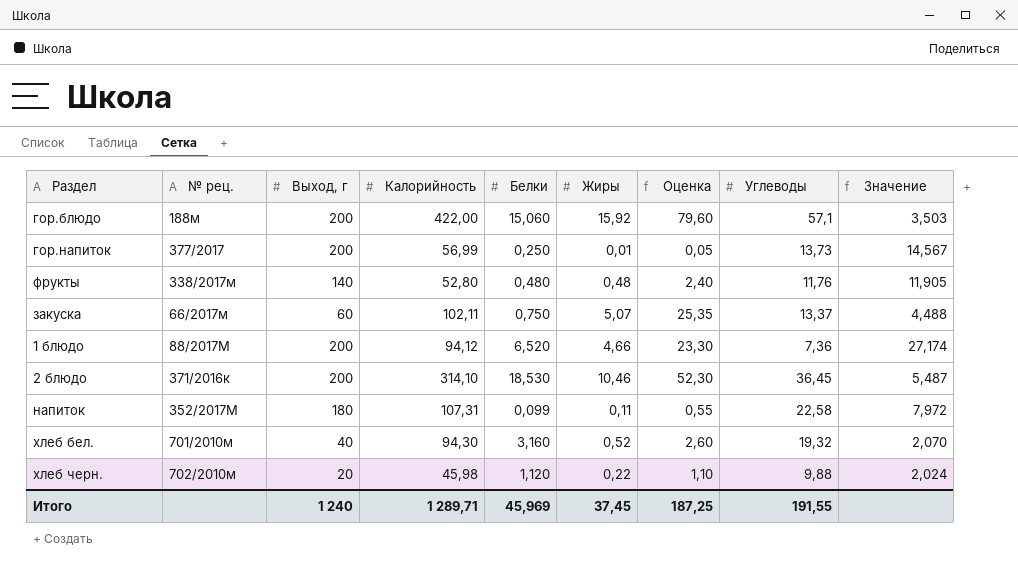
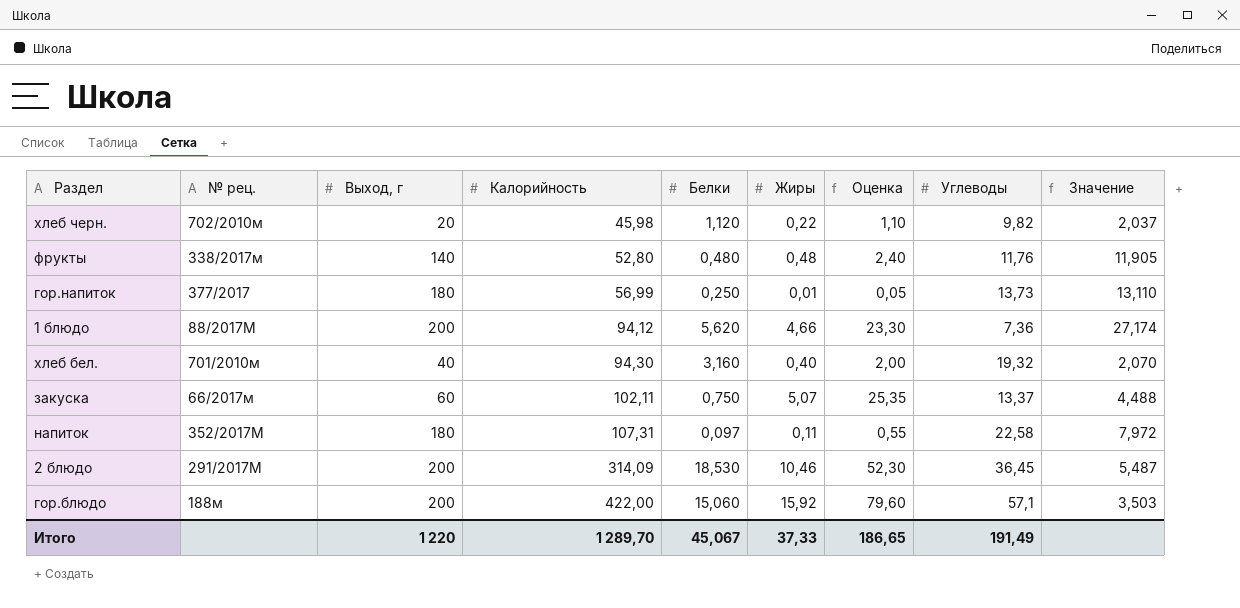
row order: none -> Калорийность ascending
хлеб черн. | Углеводы: 9,88 -> 9,82
хлеб черн. | Значение: 2,024 -> 2,037
гор.напиток | Выход, г: 200 -> 180
гор.напиток | Значение: 14,567 -> 13,110
1 блюдо | Белки: 6,520 -> 5,620
хлеб бел. | Жиры: 0,52 -> 0,40
хлеб бел. | Оценка: 2,60 -> 2,00
напиток | Белки: 0,099 -> 0,097
2 блюдо | № рец.: 371/2016к -> 291/2017М
2 блюдо | Калорийность: 314,10 -> 314,09
Итого | Выход, г: 1 240 -> 1 220
Итого | Калорийность: 1 289,71 -> 1 289,70
Итого | Белки: 45,969 -> 45,067
Итого | Жиры: 37,45 -> 37,33
Итого | Оценка: 187,25 -> 186,65
Итого | Углеводы: 191,55 -> 191,49

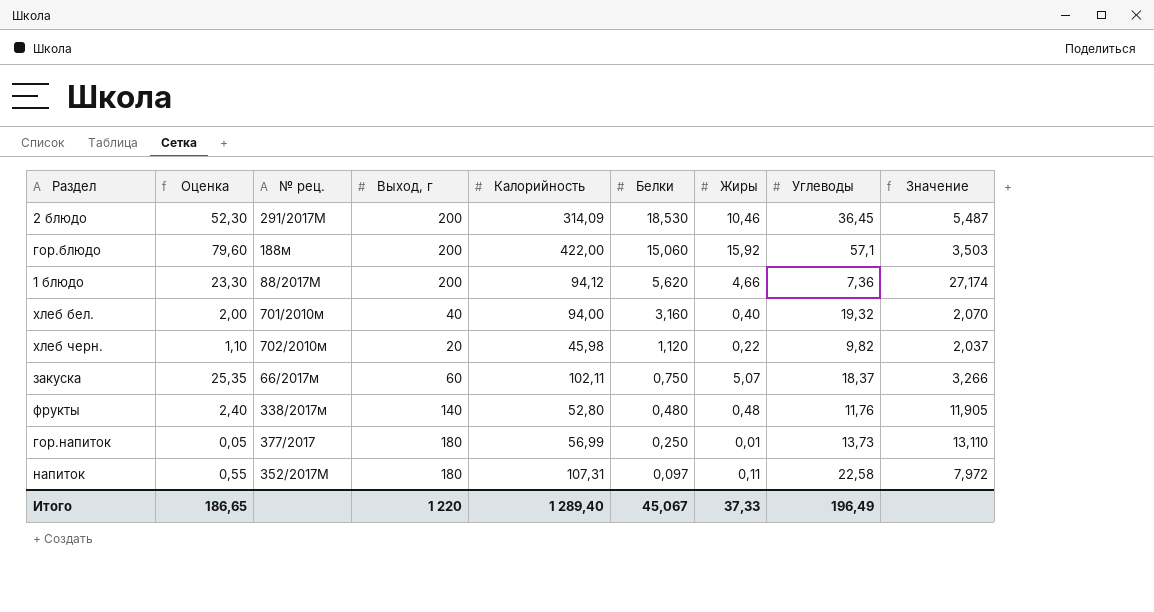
row order: Калорийность ascending -> Белки descending
column Оценка | position: 7 -> 2
хлеб бел. | Калорийность: 94,30 -> 94,00
закуска | Углеводы: 13,37 -> 18,37
закуска | Значение: 4,488 -> 3,266
Итого | Калорийность: 1 289,70 -> 1 289,40
Итого | Углеводы: 191,49 -> 196,49

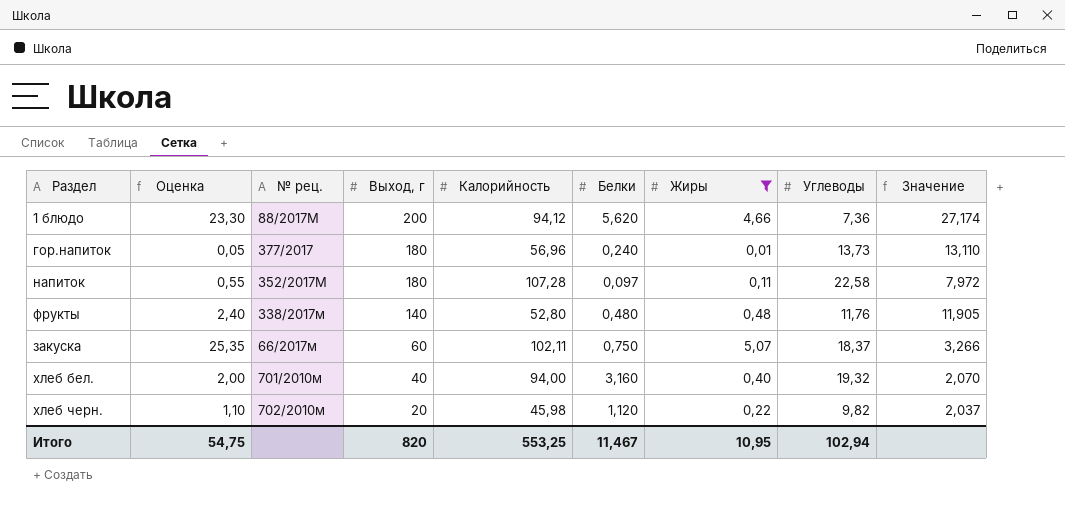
filter: none -> Жиры <= 5,07
row order: Белки descending -> Выход, г descending
гор.напиток | Калорийность: 56,99 -> 56,96
гор.напиток | Белки: 0,250 -> 0,240
напиток | Калорийность: 107,31 -> 107,28
Итого | Оценка: 186,65 -> 54,75
Итого | Выход, г: 1 220 -> 820
Итого | Калорийность: 1 289,40 -> 553,25
Итого | Белки: 45,067 -> 11,467
Итого | Жиры: 37,33 -> 10,95
Итого | Углеводы: 196,49 -> 102,94

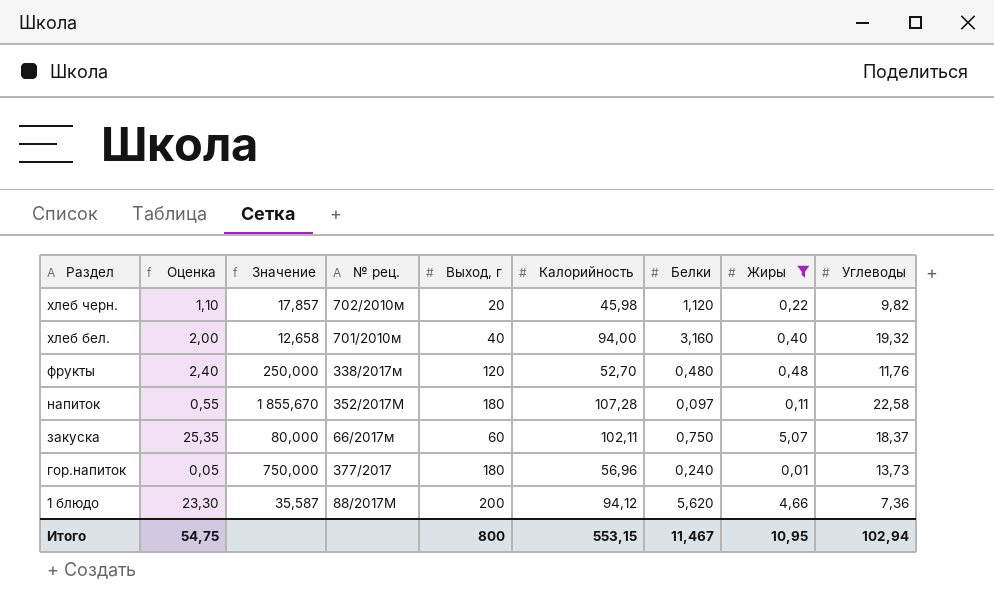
row order: Выход, г descending -> Раздел descending
column Значение | formula: [Выход, г] / [Углеводы] -> [Выход, г] / [Белки]
column Значение | position: 9 -> 3
фрукты | Выход, г: 140 -> 120
фрукты | Калорийность: 52,80 -> 52,70
Итого | Выход, г: 820 -> 800
Итого | Калорийность: 553,25 -> 553,15

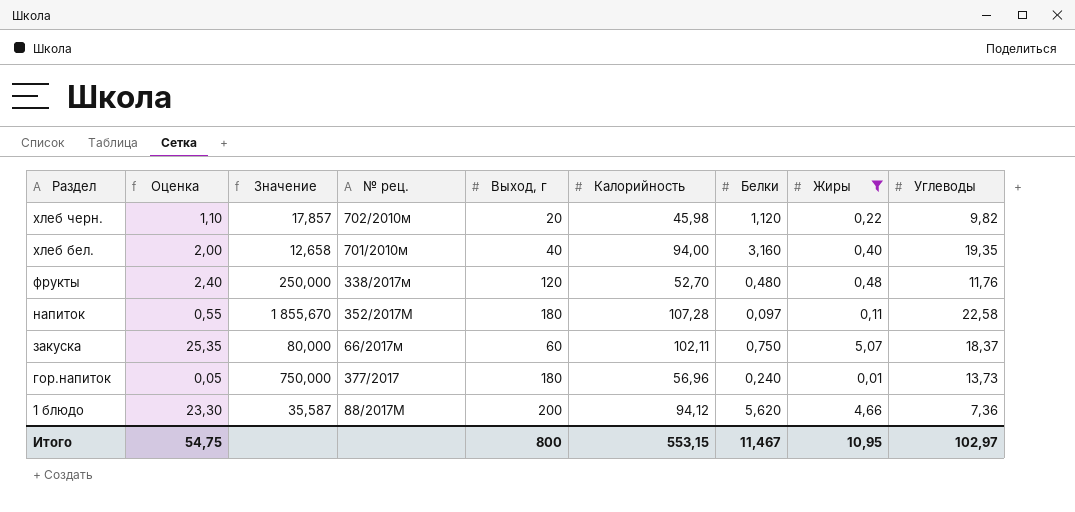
хлеб бел. | Углеводы: 19,32 -> 19,35
Итого | Углеводы: 102,94 -> 102,97

